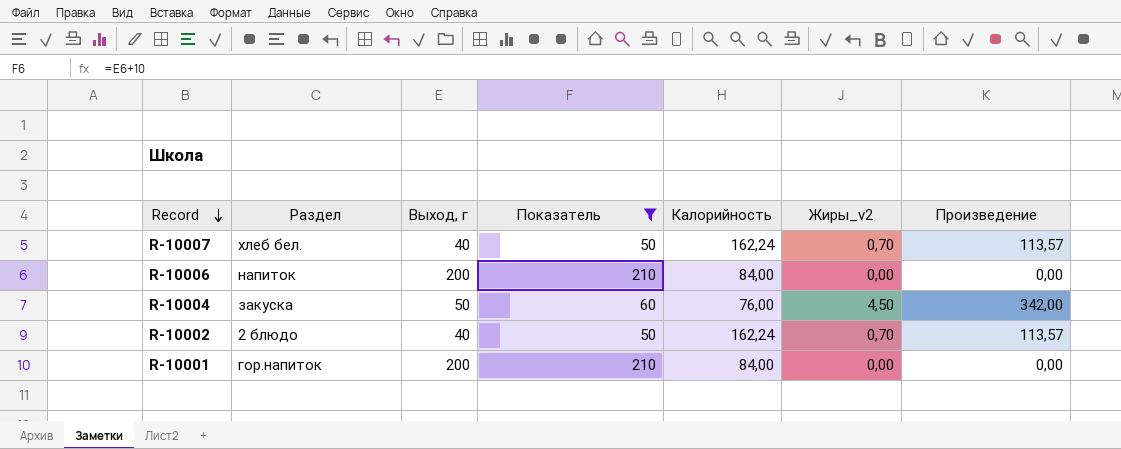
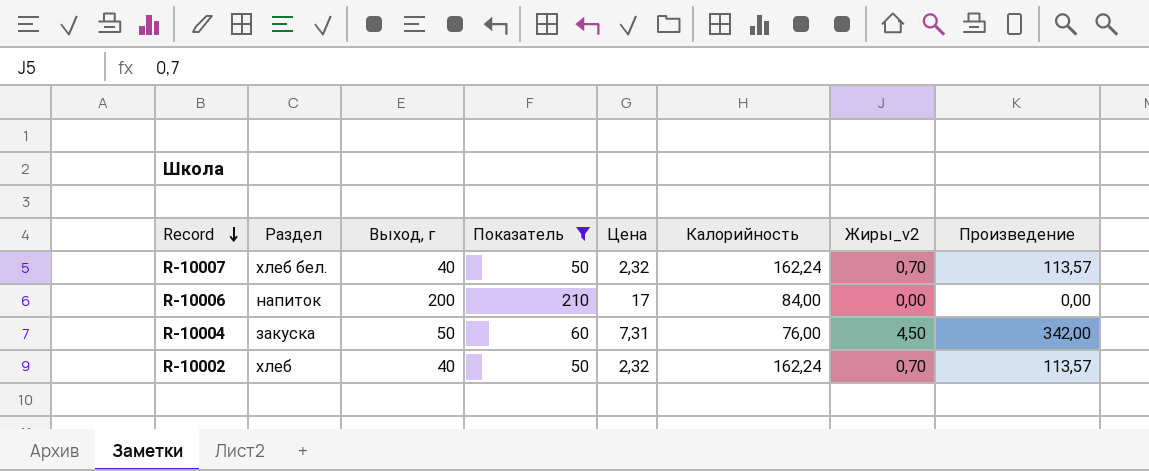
column Цена | position: none -> 5
row R-10001: гор.напиток | 200 | 210 | 84,00 | 0,00 | 0,00 -> none
R-10002 | Раздел: 2 блюдо -> хлеб

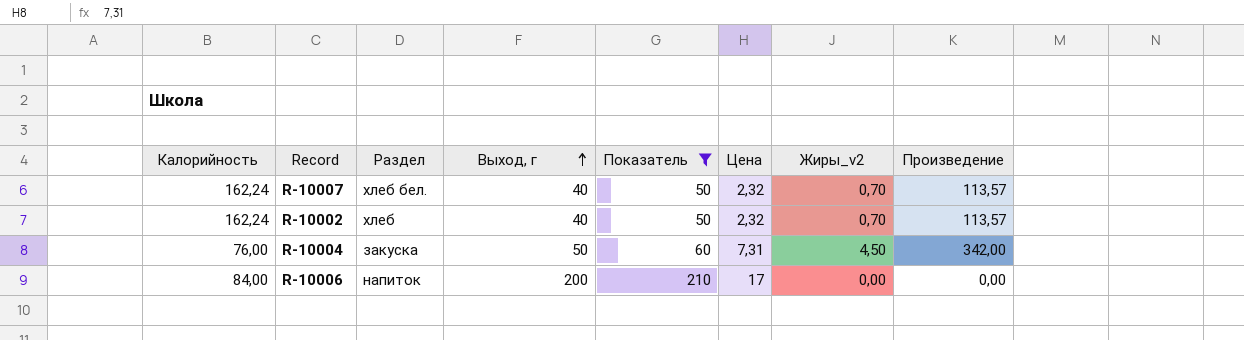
row order: Record descending -> Выход, г ascending
column Калорийность | position: 6 -> 1

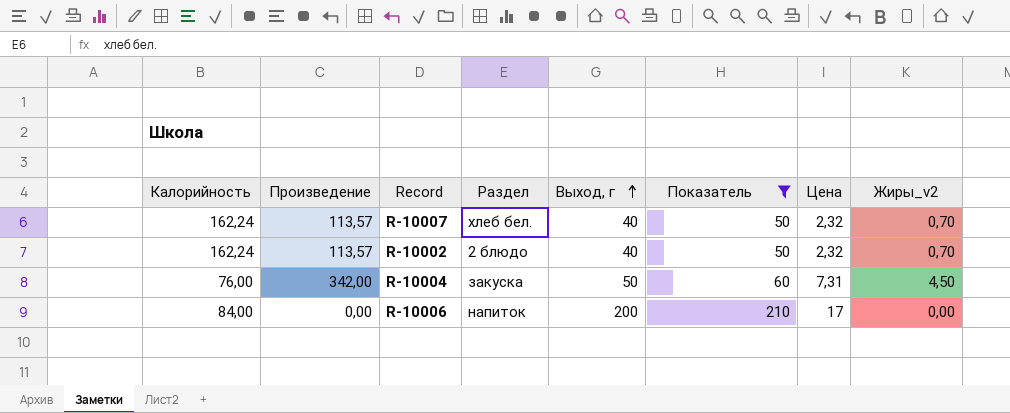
column Произведение | position: 8 -> 2
R-10002 | Раздел: хлеб -> 2 блюдо

